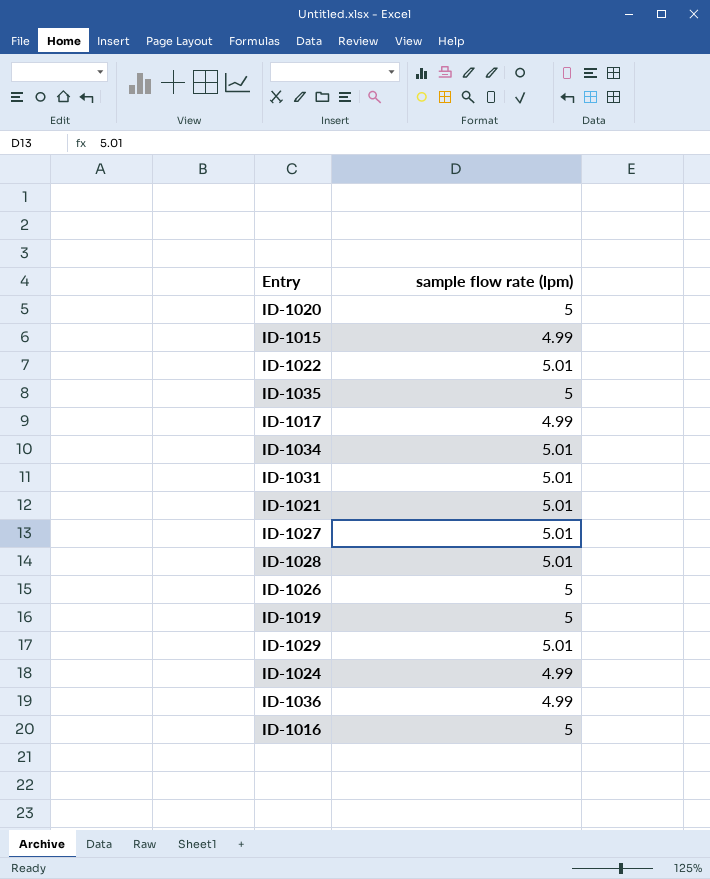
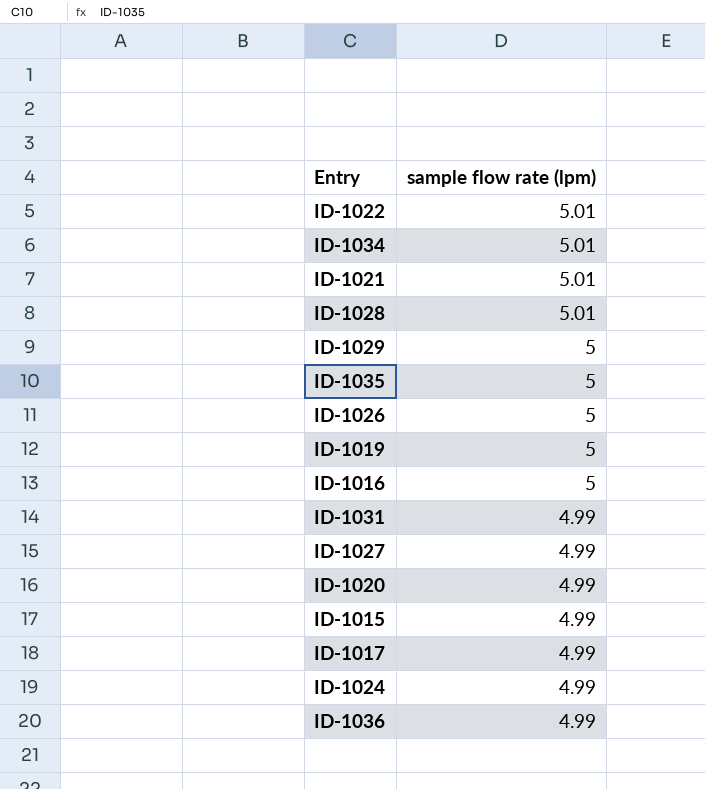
row order: none -> sample flow rate (lpm) descending
ID-1029 | sample flow rate (lpm): 5.01 -> 5
ID-1031 | sample flow rate (lpm): 5.01 -> 4.99
ID-1027 | sample flow rate (lpm): 5.01 -> 4.99
ID-1020 | sample flow rate (lpm): 5 -> 4.99

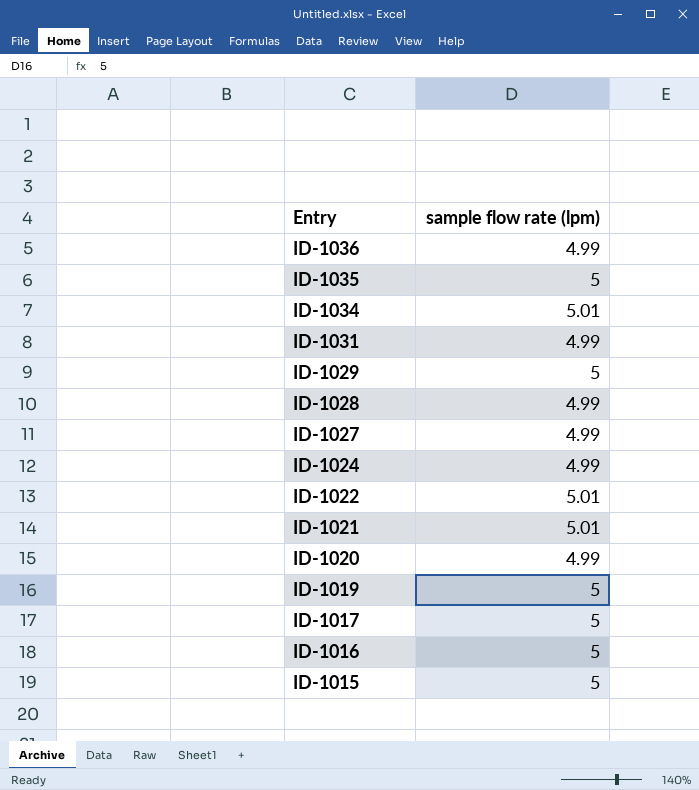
row order: sample flow rate (lpm) descending -> Entry descending
row ID-1026: 5 -> none
ID-1028 | sample flow rate (lpm): 5.01 -> 4.99
ID-1017 | sample flow rate (lpm): 4.99 -> 5
ID-1015 | sample flow rate (lpm): 4.99 -> 5

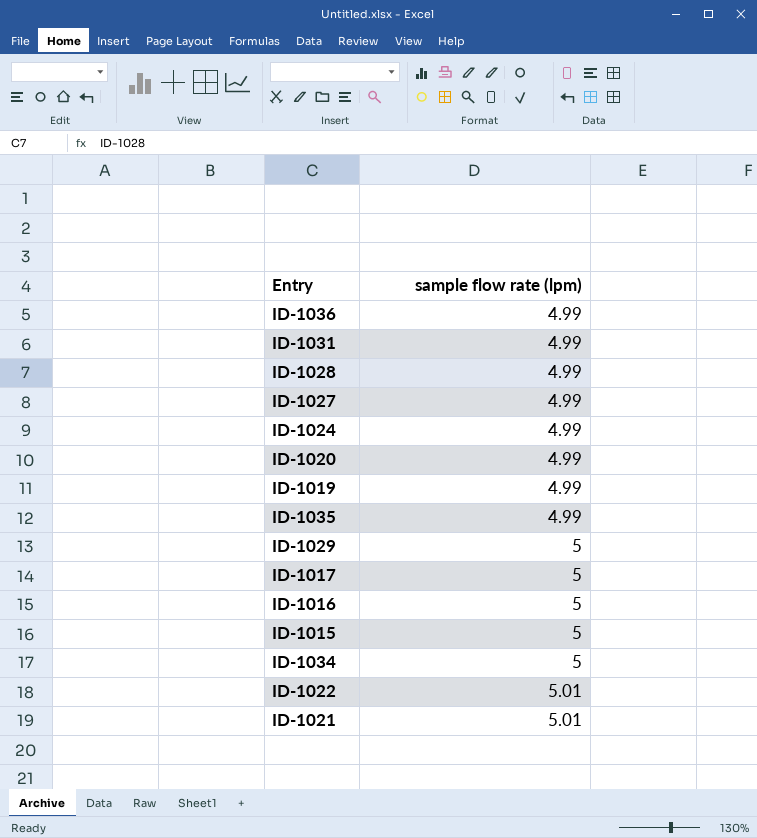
row order: Entry descending -> sample flow rate (lpm) ascending
ID-1019 | sample flow rate (lpm): 5 -> 4.99
ID-1035 | sample flow rate (lpm): 5 -> 4.99
ID-1034 | sample flow rate (lpm): 5.01 -> 5

